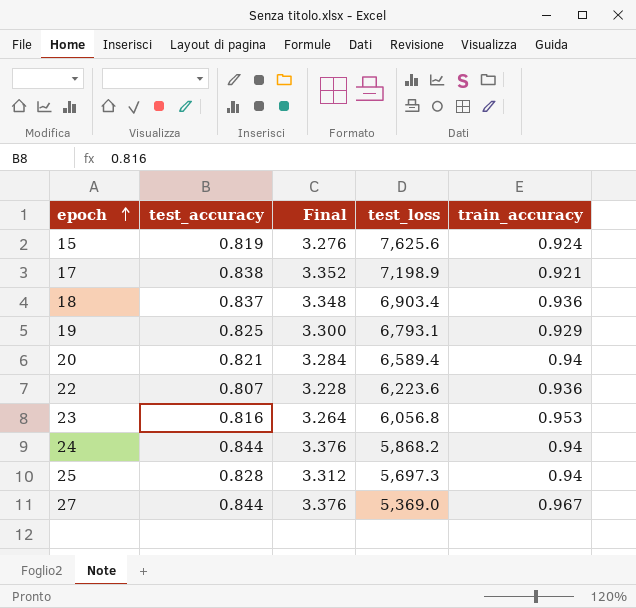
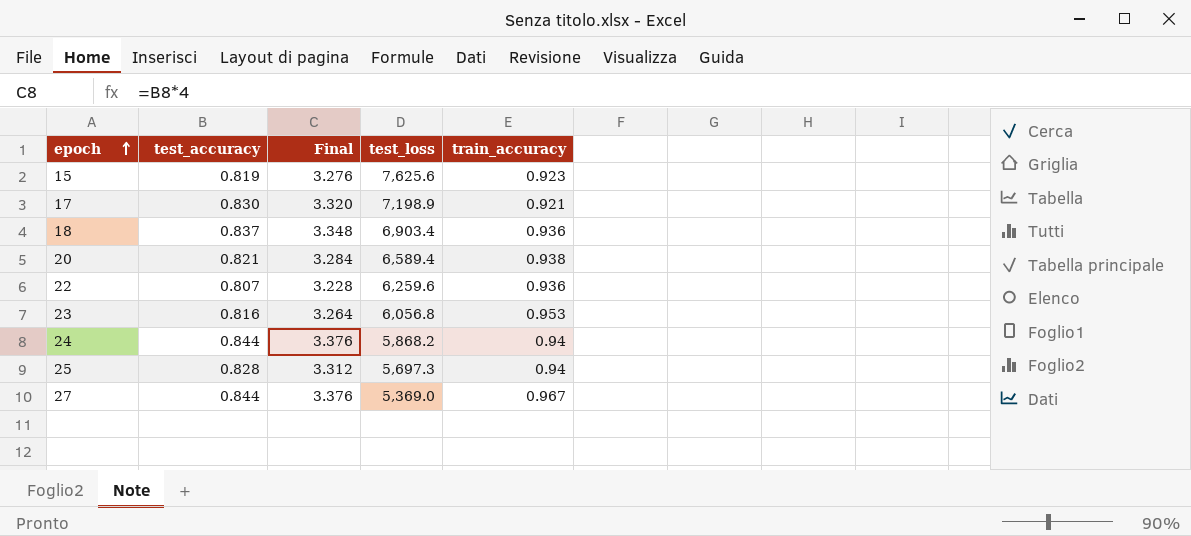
row 19: 0.825 | 3.300 | 6,793.1 | 0.929 -> none
15 | train_accuracy: 0.924 -> 0.923
17 | test_accuracy: 0.838 -> 0.830
17 | Final: 3.352 -> 3.320
20 | train_accuracy: 0.94 -> 0.938
22 | test_loss: 6,223.6 -> 6,259.6

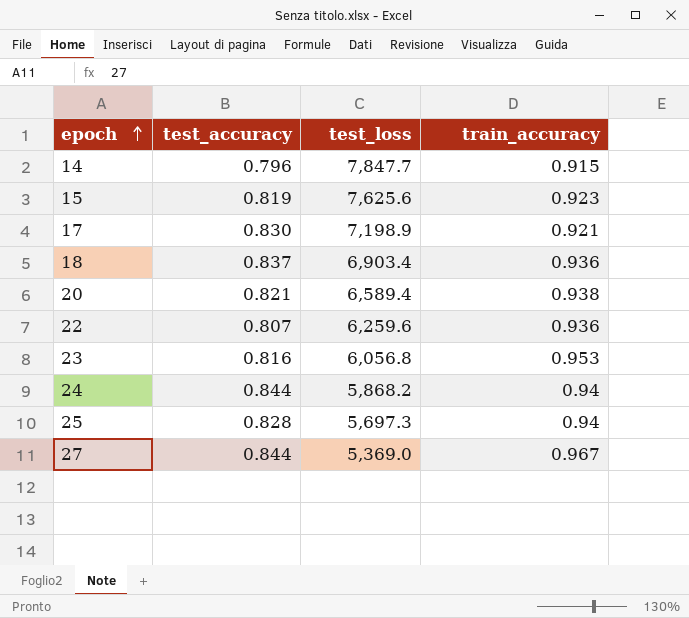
column Final | formula: [test_accuracy] * 4 -> none
row 14: none -> 0.796 | 7,847.7 | 0.915

